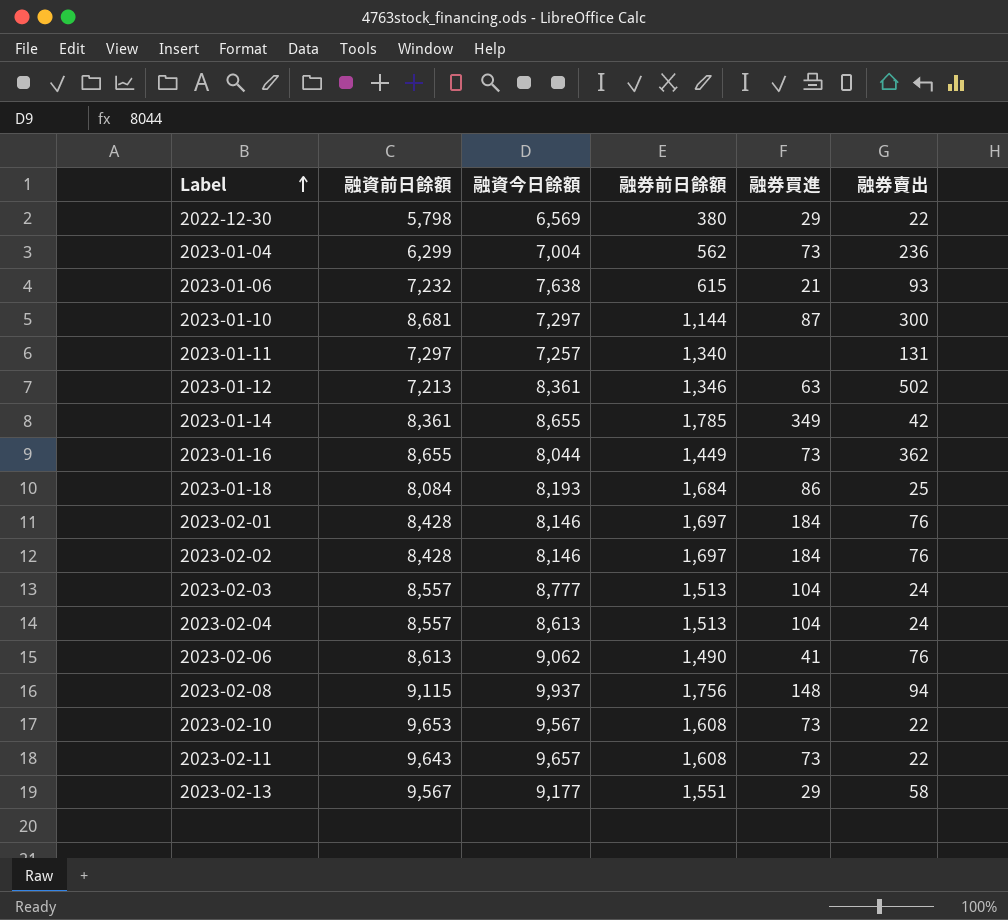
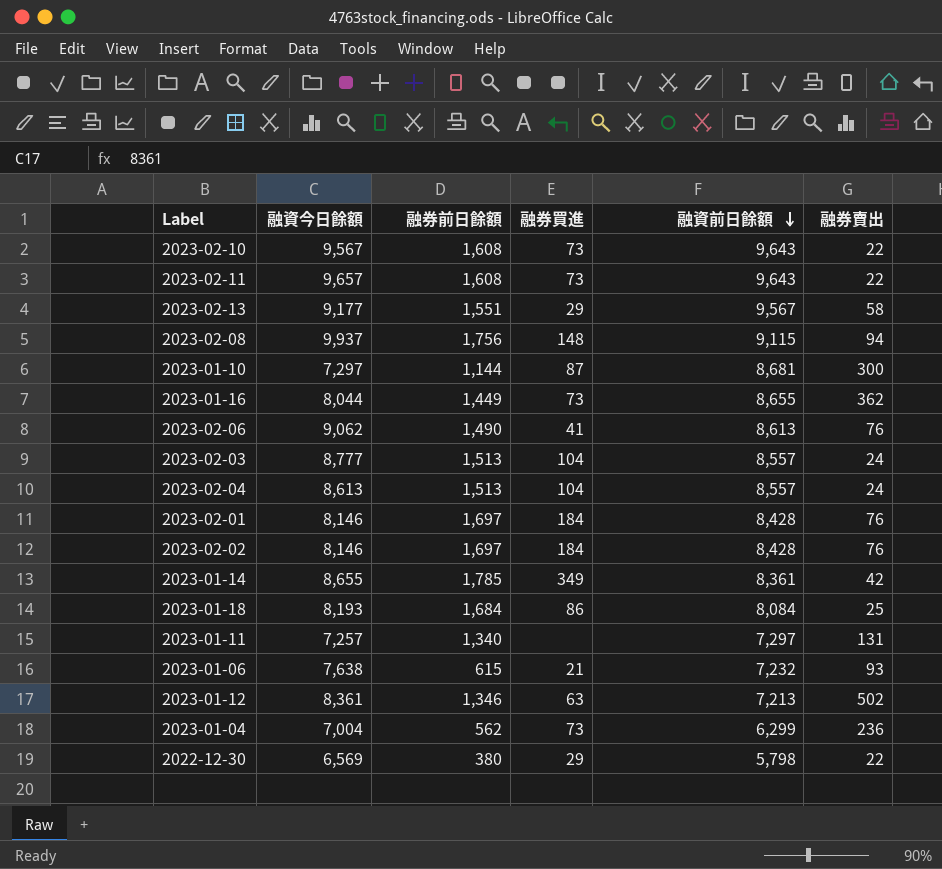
row order: Label ascending -> 融資前日餘額 descending
column 融資前日餘額 | position: 2 -> 5
2023-02-10 | 融資前日餘額: 9,653 -> 9,643

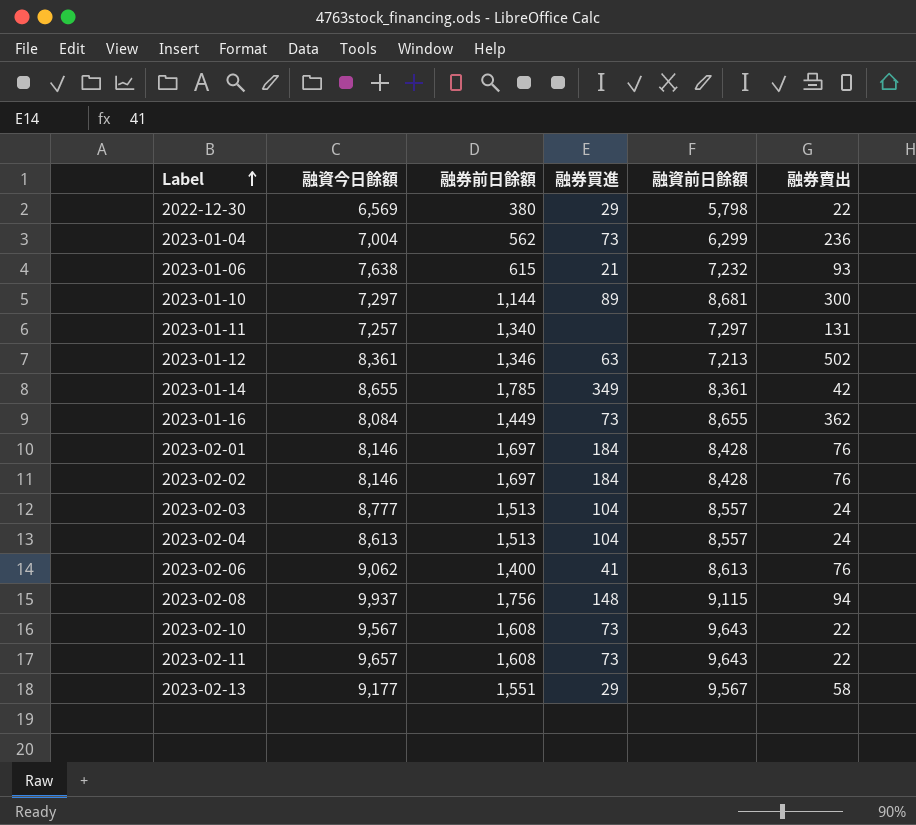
row order: 融資前日餘額 descending -> Label ascending
row 2023-01-18: 8,193 | 1,684 | 86 | 8,084 | 25 -> none
2023-01-10 | 融券買進: 87 -> 89
2023-01-16 | 融資今日餘額: 8,044 -> 8,084
2023-02-06 | 融券前日餘額: 1,490 -> 1,400

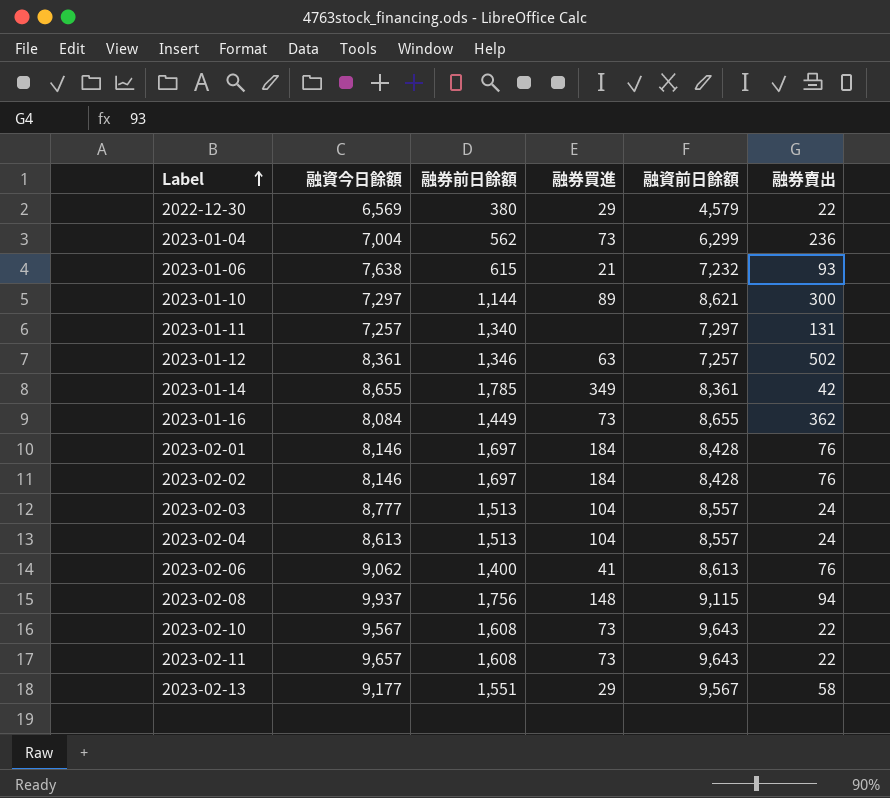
2022-12-30 | 融資前日餘額: 5,798 -> 4,579
2023-01-10 | 融資前日餘額: 8,681 -> 8,621
2023-01-12 | 融資前日餘額: 7,213 -> 7,257

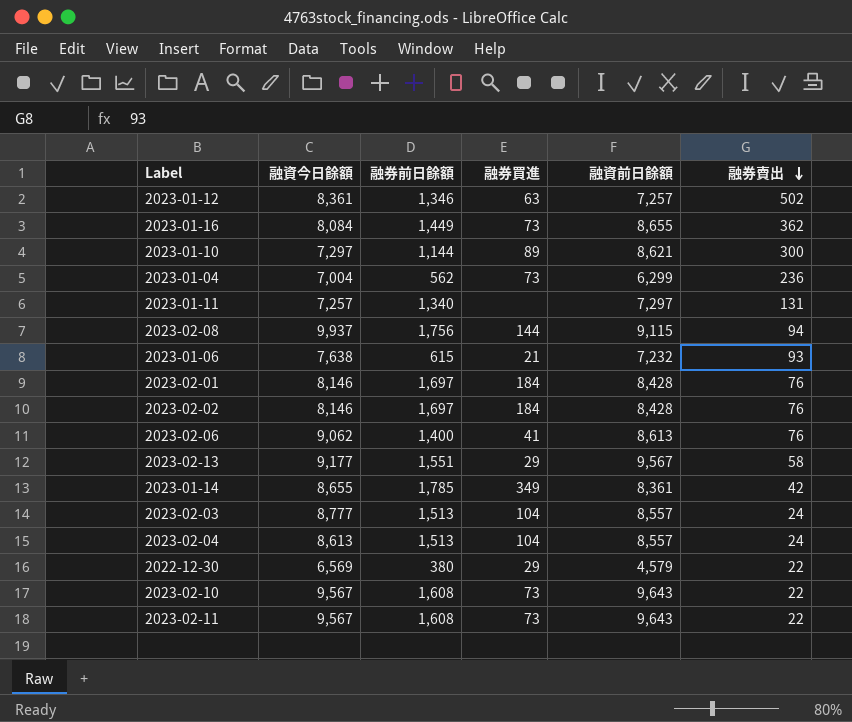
row order: Label ascending -> 融券賣出 descending
2023-02-08 | 融券買進: 148 -> 144
2023-02-11 | 融資今日餘額: 9,657 -> 9,567

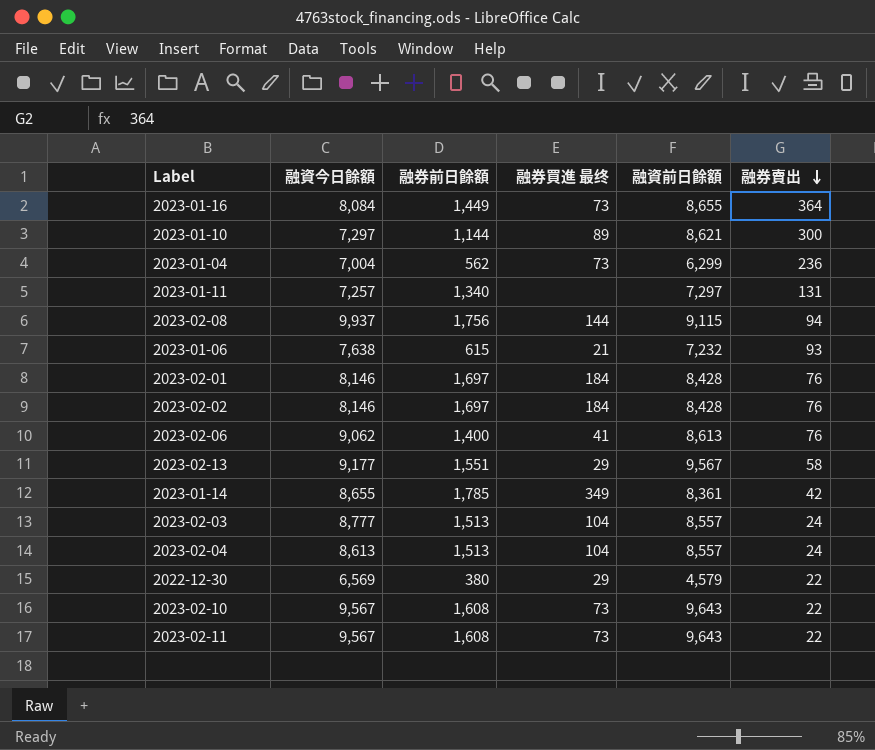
column name: 融券買進 -> 融券買進 最终
row 2023-01-12: 8,361 | 1,346 | 63 | 7,257 | 502 -> none
2023-01-16 | 融券賣出: 362 -> 364

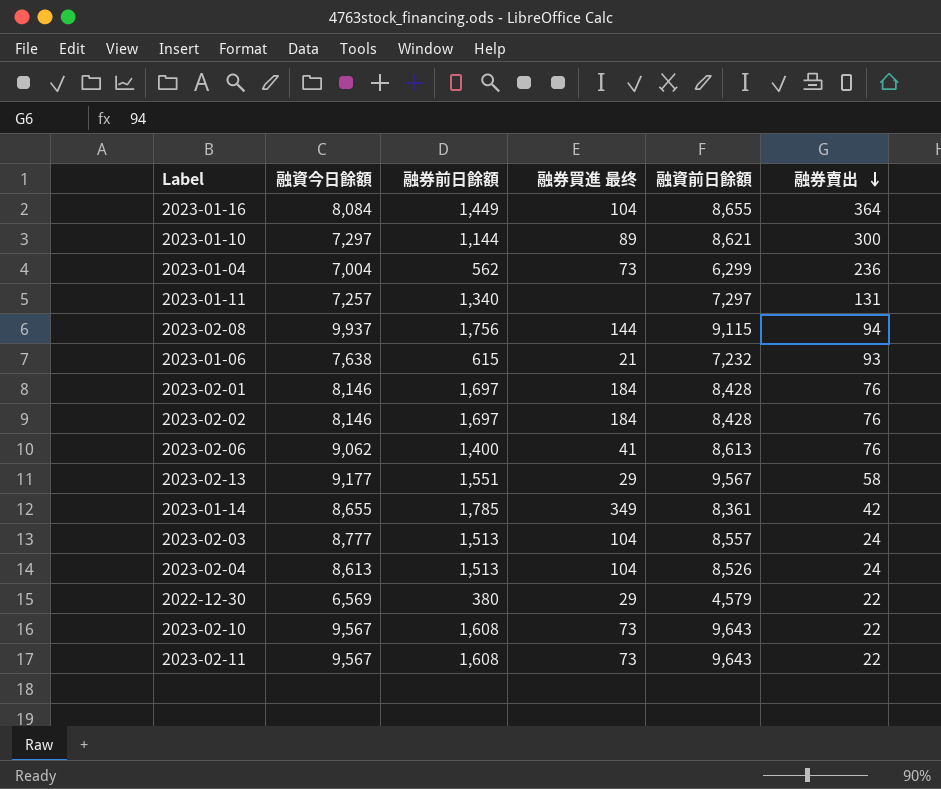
2023-01-16 | 融券買進 最终: 73 -> 104
2023-02-04 | 融資前日餘額: 8,557 -> 8,526

